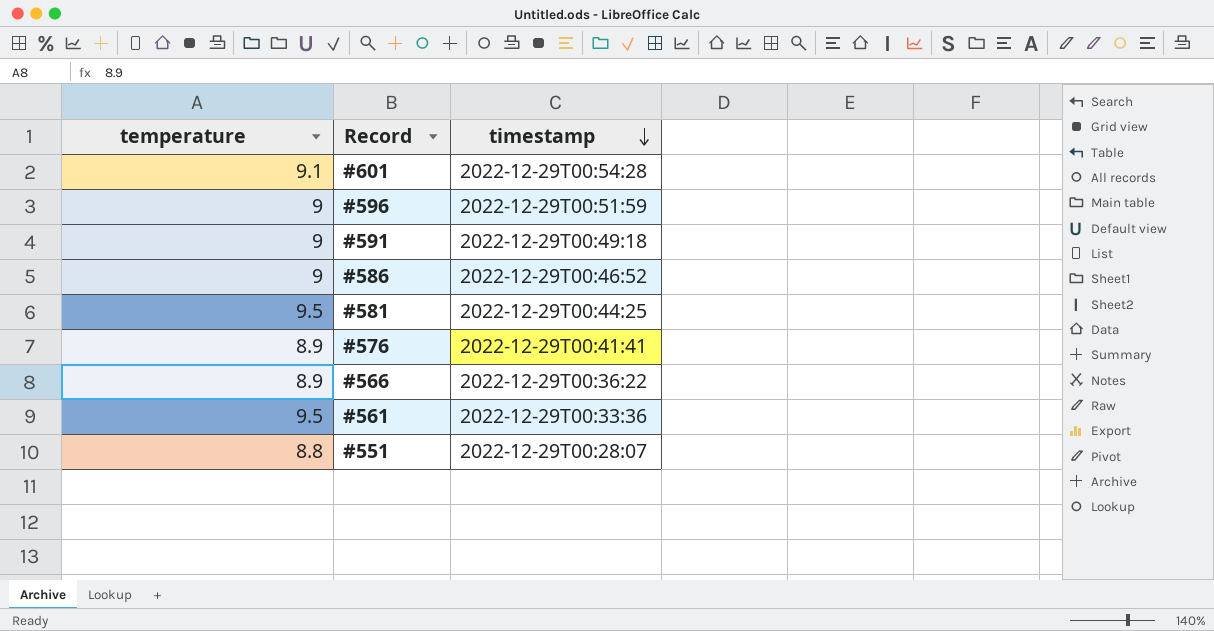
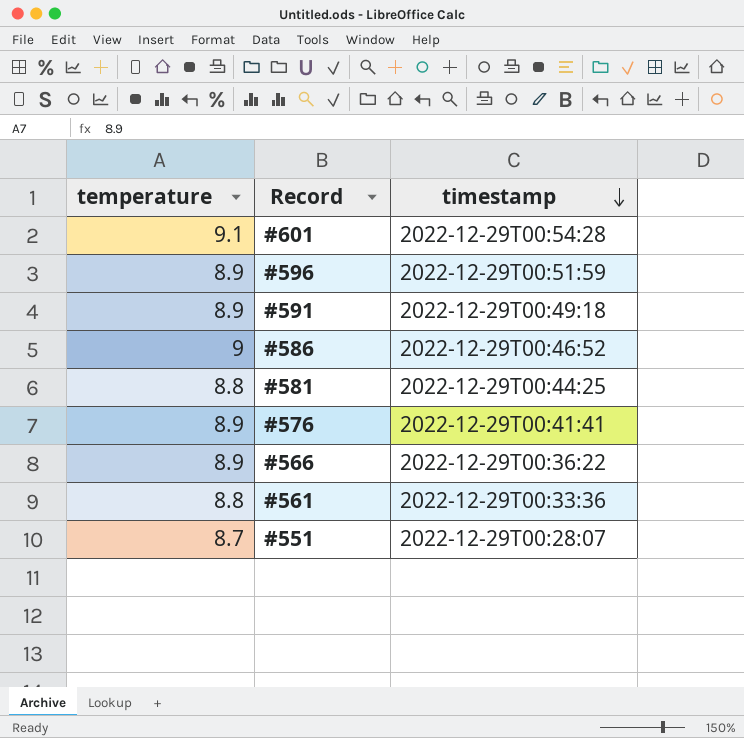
#596 | temperature: 9 -> 8.9
#591 | temperature: 9 -> 8.9
#581 | temperature: 9.5 -> 8.8
#561 | temperature: 9.5 -> 8.8
#551 | temperature: 8.8 -> 8.7

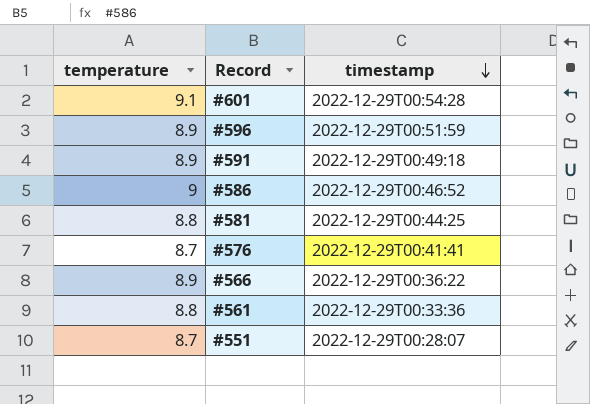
#576 | temperature: 8.9 -> 8.7

